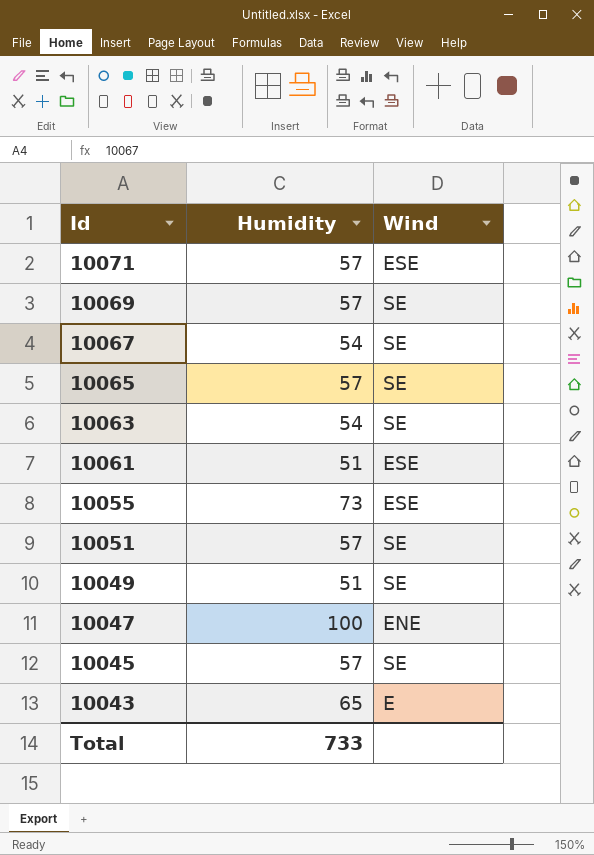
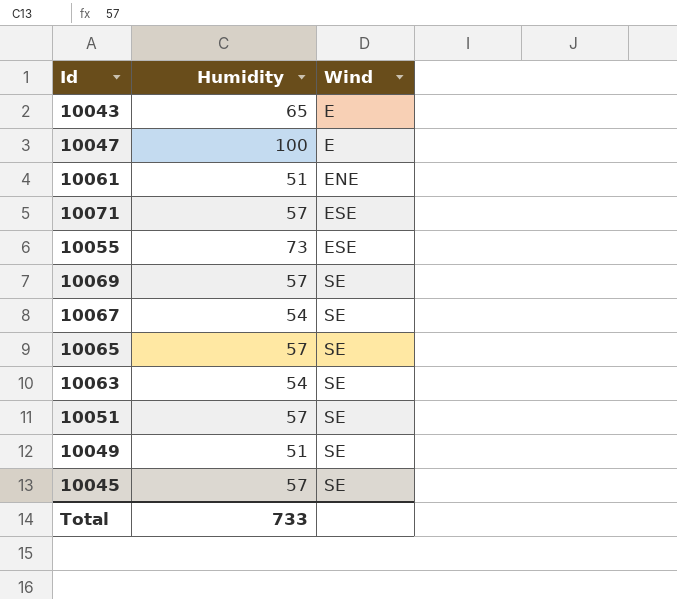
row order: Id descending -> Wind ascending
10047 | Wind: ENE -> E
10061 | Wind: ESE -> ENE

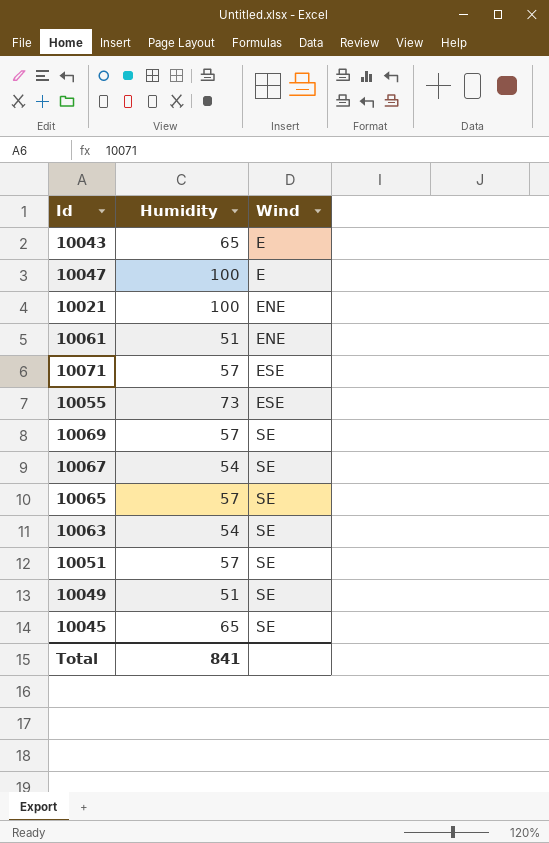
row 10021: none -> 100 | ENE
10045 | Humidity: 57 -> 65
Total | Humidity: 733 -> 841

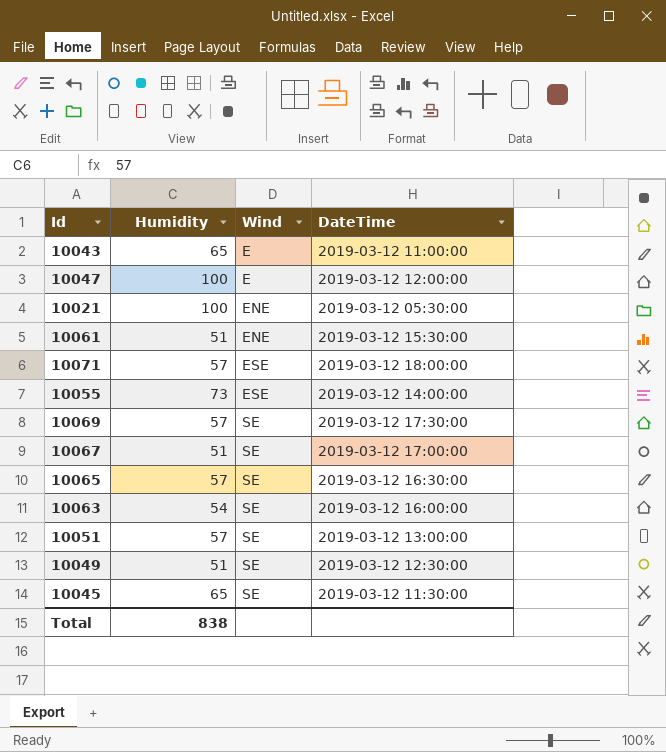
column DateTime | position: none -> 4
10067 | Humidity: 54 -> 51
Total | Humidity: 841 -> 838

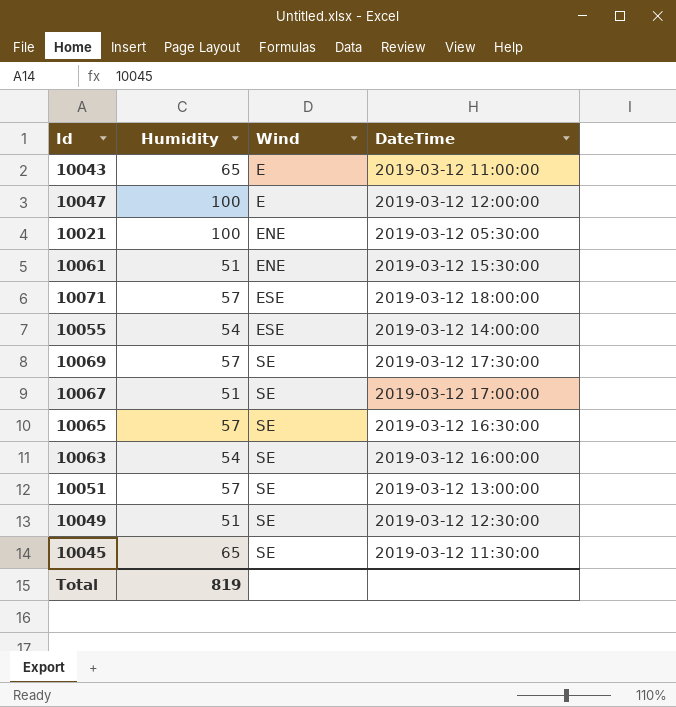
10055 | Humidity: 73 -> 54
Total | Humidity: 838 -> 819

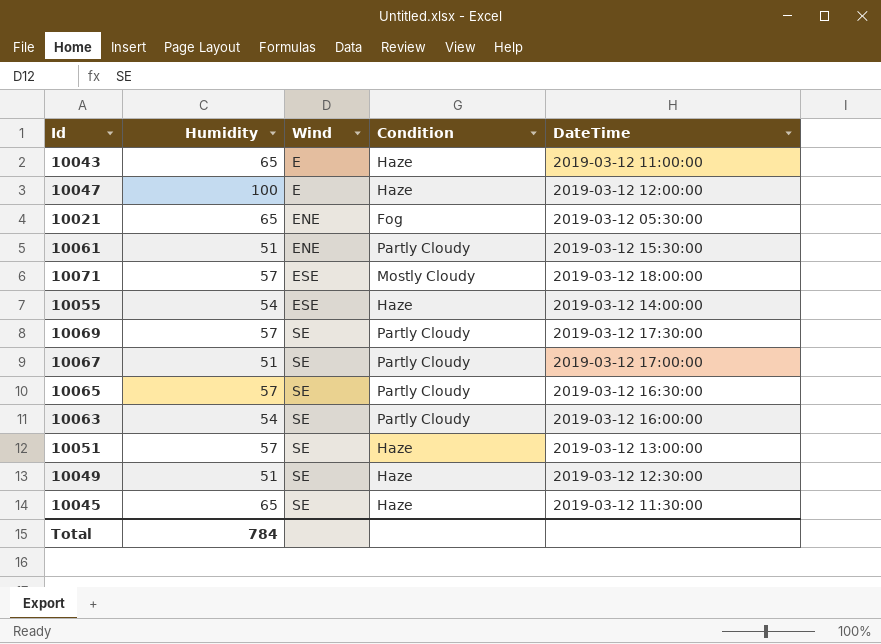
column Condition | position: none -> 4
10021 | Humidity: 100 -> 65
Total | Humidity: 819 -> 784

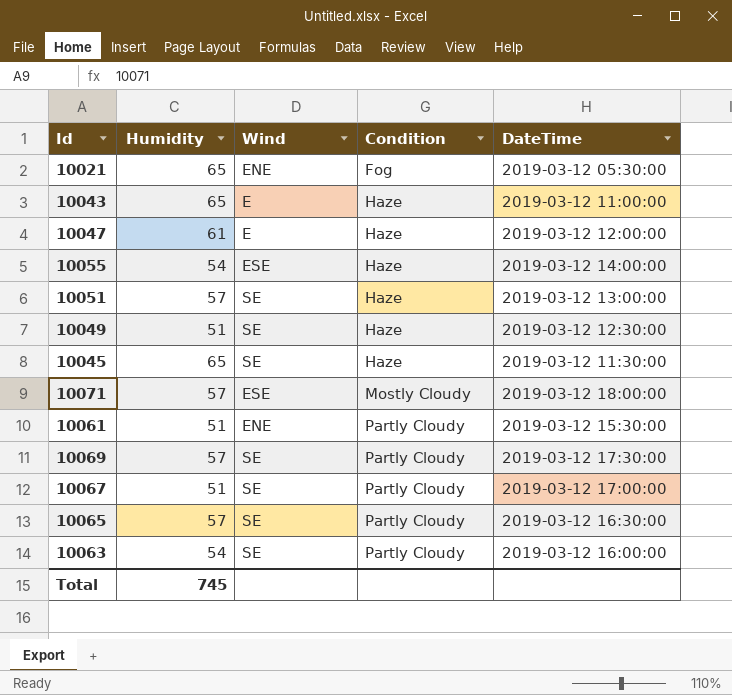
row order: Wind ascending -> Condition ascending
10047 | Humidity: 100 -> 61
Total | Humidity: 784 -> 745

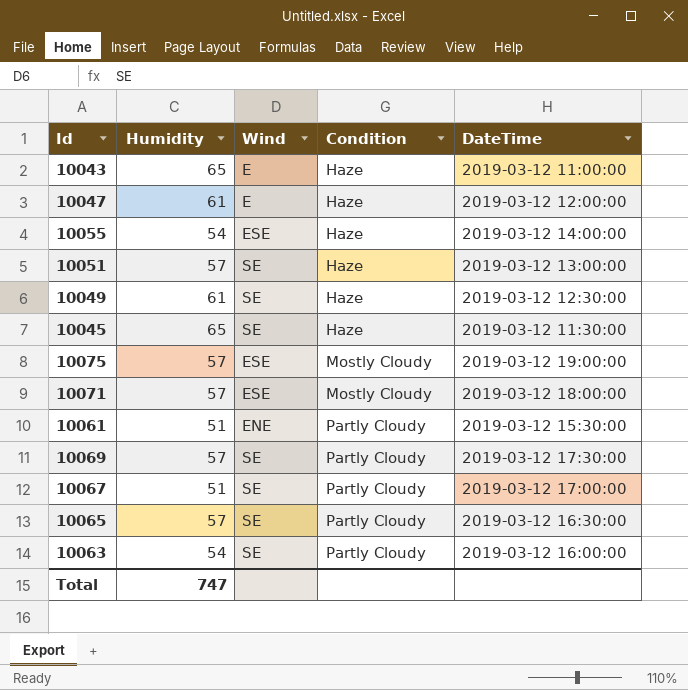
row 10021: 65 | ENE | Fog | 2019-03-12 05:30:00 -> none
10049 | Humidity: 51 -> 61
row 10075: none -> 57 | ESE | Mostly Cloudy | 2019-03-12 19:00:00
Total | Humidity: 745 -> 747

